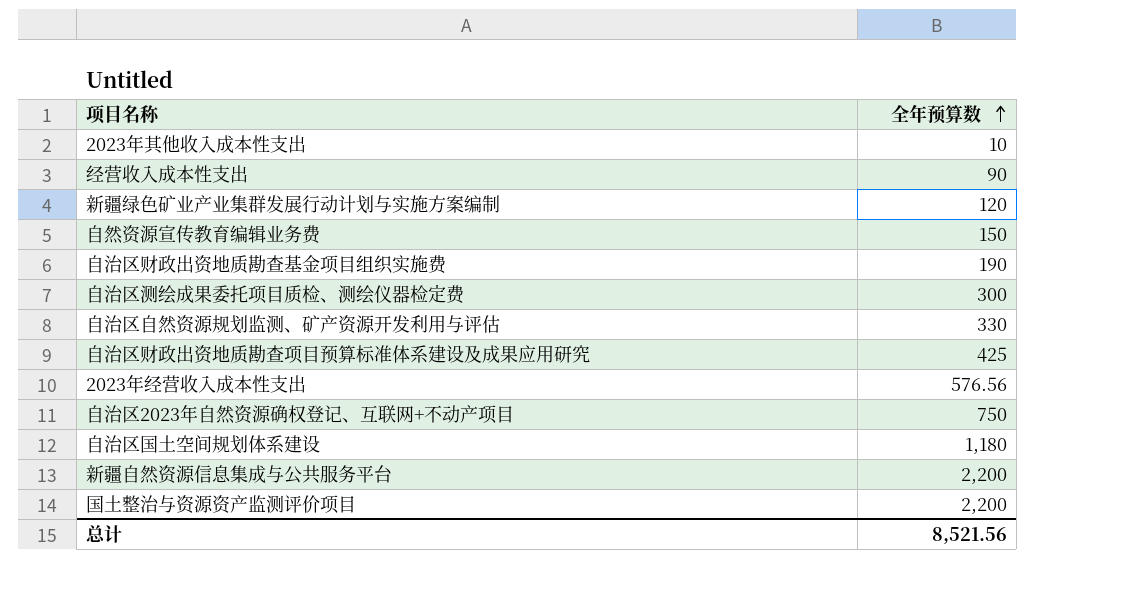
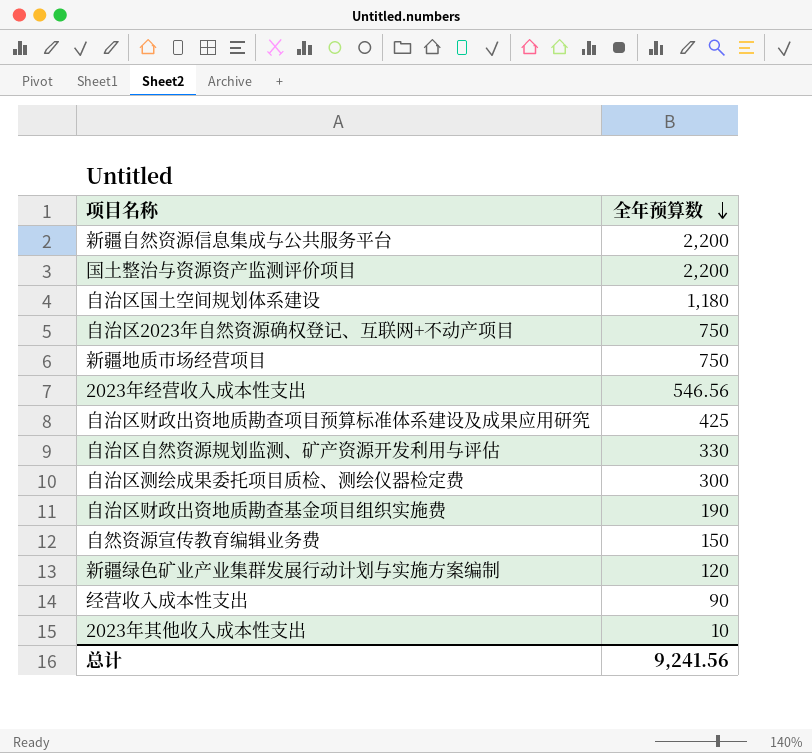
row order: 全年预算数 ascending -> 全年预算数 descending
row 新疆地质市场经营项目: none -> 750
2023年经营收入成本性支出 | 全年预算数: 576.56 -> 546.56
总计 | 全年预算数: 8,521.56 -> 9,241.56

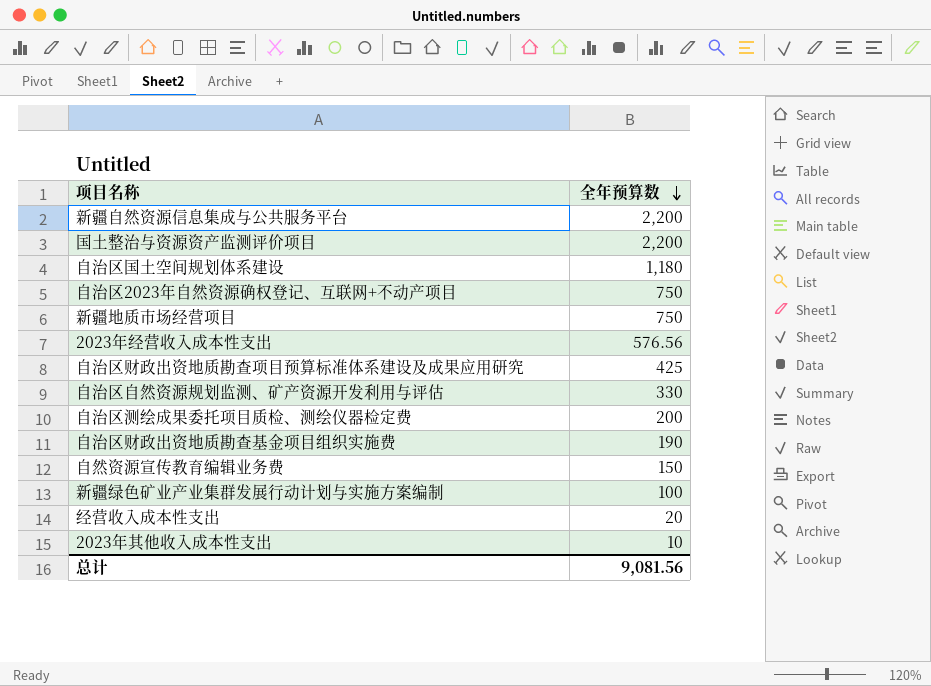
2023年经营收入成本性支出 | 全年预算数: 546.56 -> 576.56
自治区测绘成果委托项目质检、测绘仪器检定费 | 全年预算数: 300 -> 200
新疆绿色矿业产业集群发展行动计划与实施方案编制 | 全年预算数: 120 -> 100
经营收入成本性支出 | 全年预算数: 90 -> 20
总计 | 全年预算数: 9,241.56 -> 9,081.56

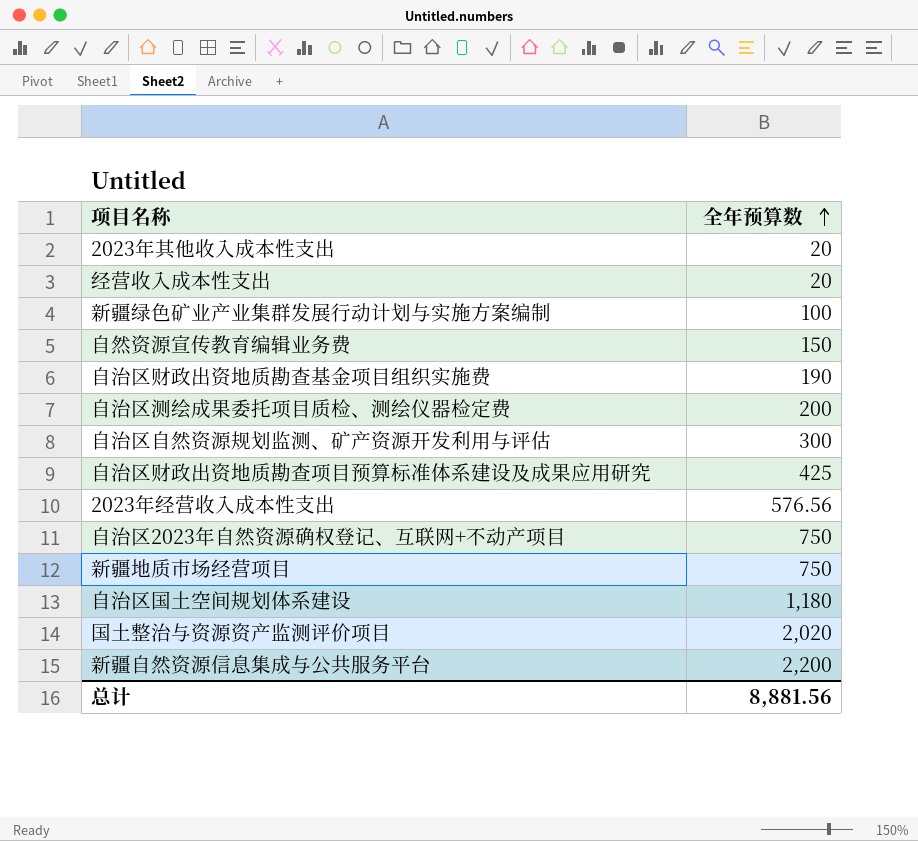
row order: 全年预算数 descending -> 全年预算数 ascending
2023年其他收入成本性支出 | 全年预算数: 10 -> 20
自治区自然资源规划监测、矿产资源开发利用与评估 | 全年预算数: 330 -> 300
国土整治与资源资产监测评价项目 | 全年预算数: 2,200 -> 2,020
总计 | 全年预算数: 9,081.56 -> 8,881.56

